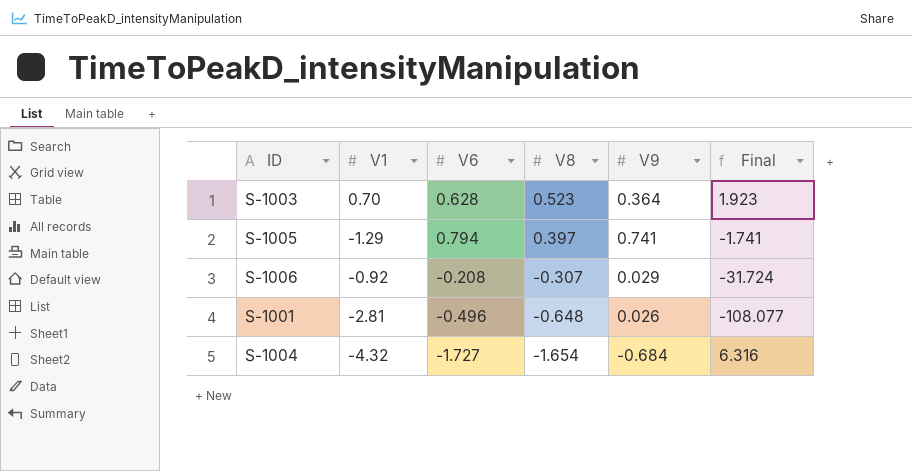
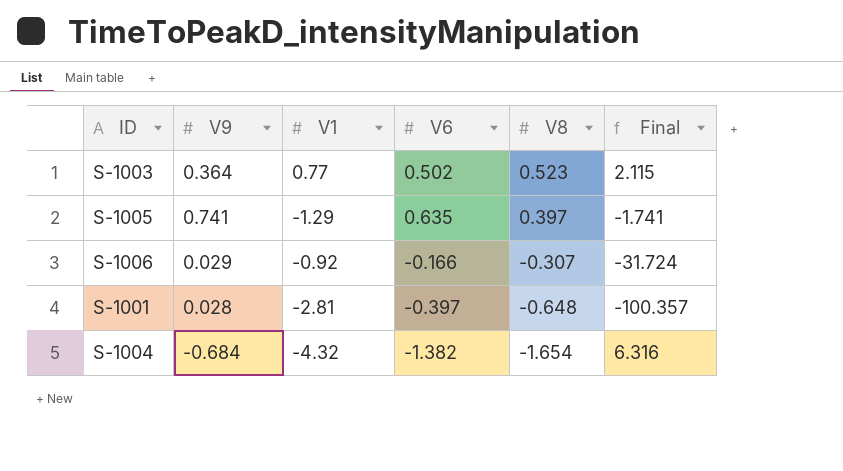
column V9 | position: 5 -> 2
S-1003 | V1: 0.70 -> 0.77
S-1003 | V6: 0.628 -> 0.502
S-1003 | Final: 1.923 -> 2.115
S-1005 | V6: 0.794 -> 0.635
S-1006 | V6: -0.208 -> -0.166
S-1001 | V9: 0.026 -> 0.028
S-1001 | V6: -0.496 -> -0.397
S-1001 | Final: -108.077 -> -100.357
S-1004 | V6: -1.727 -> -1.382

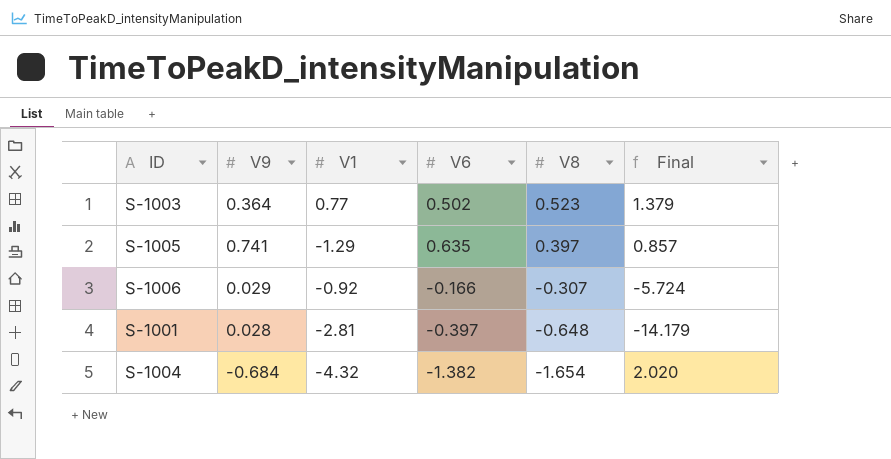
column Final | formula: [V1] / [V9] -> [V6] / [V9]

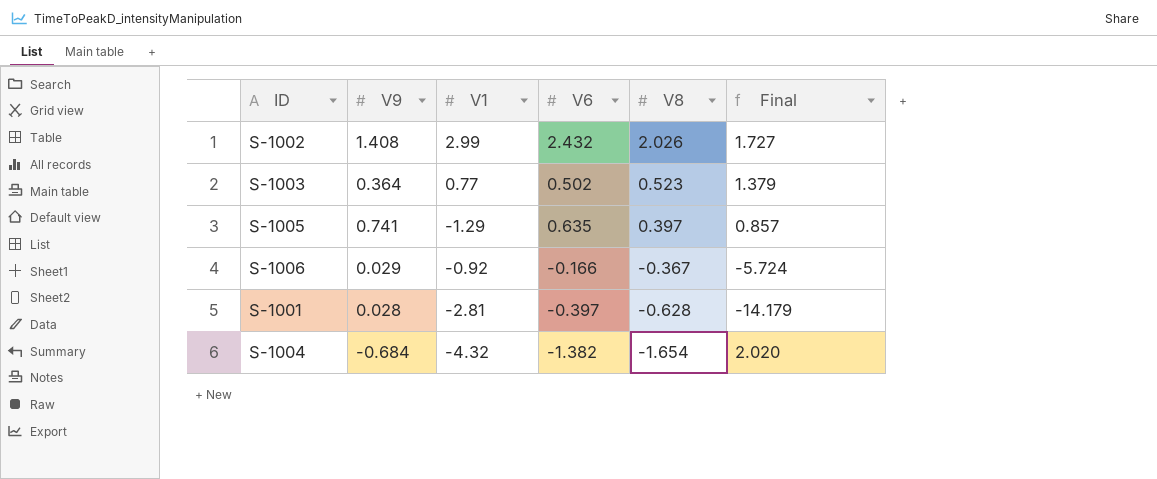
row S-1002: none -> 1.408 | 2.99 | 2.432 | 2.026 | 1.727
S-1006 | V8: -0.307 -> -0.367
S-1001 | V8: -0.648 -> -0.628

